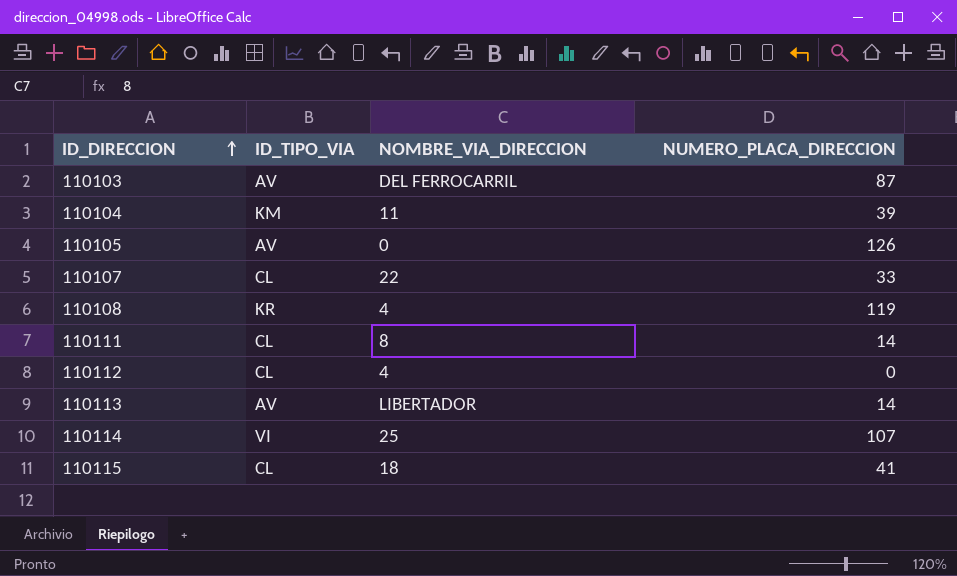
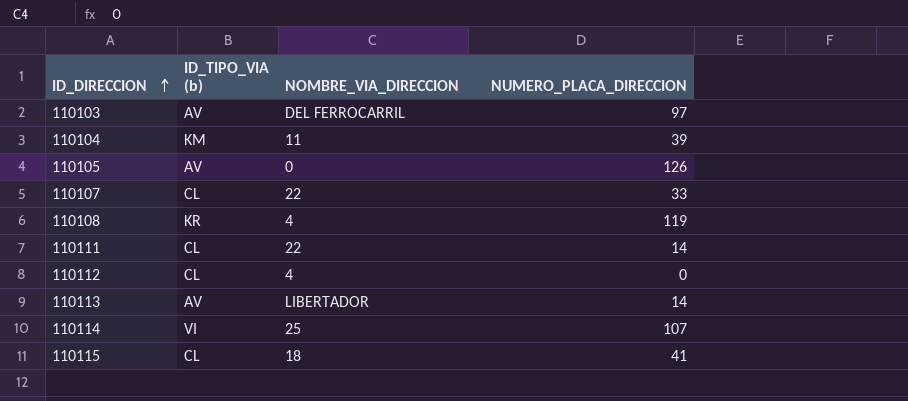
column name: ID_TIPO_VIA -> ID_TIPO_VIA (b)
110103 | NUMERO_PLACA_DIRECCION: 87 -> 97
110111 | NOMBRE_VIA_DIRECCION: 8 -> 22

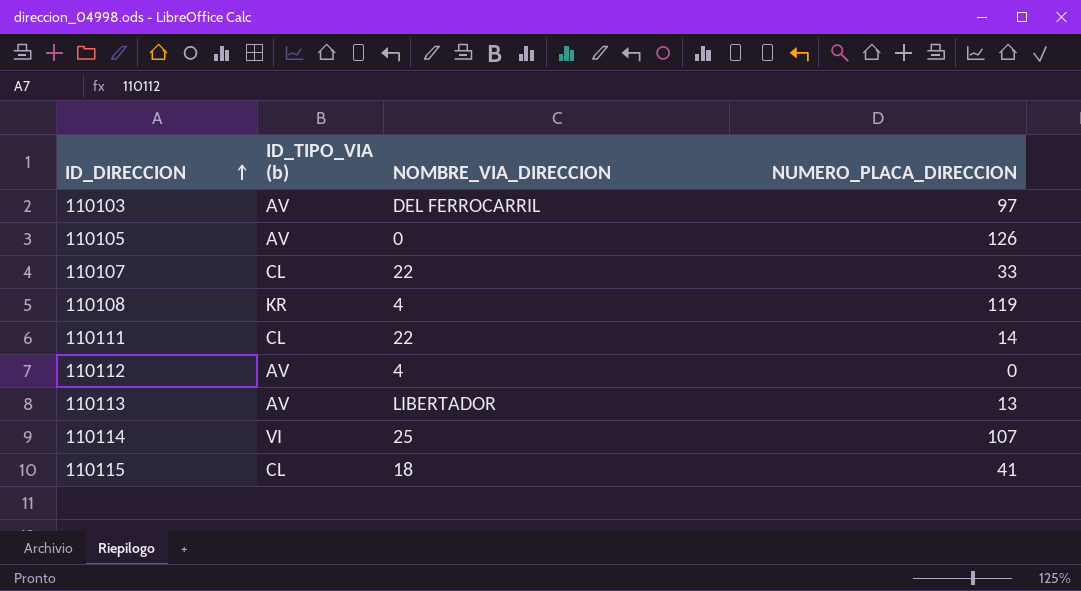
row 110104: KM | 11 | 39 -> none
110112 | ID_TIPO_VIA (b): CL -> AV
110113 | NUMERO_PLACA_DIRECCION: 14 -> 13

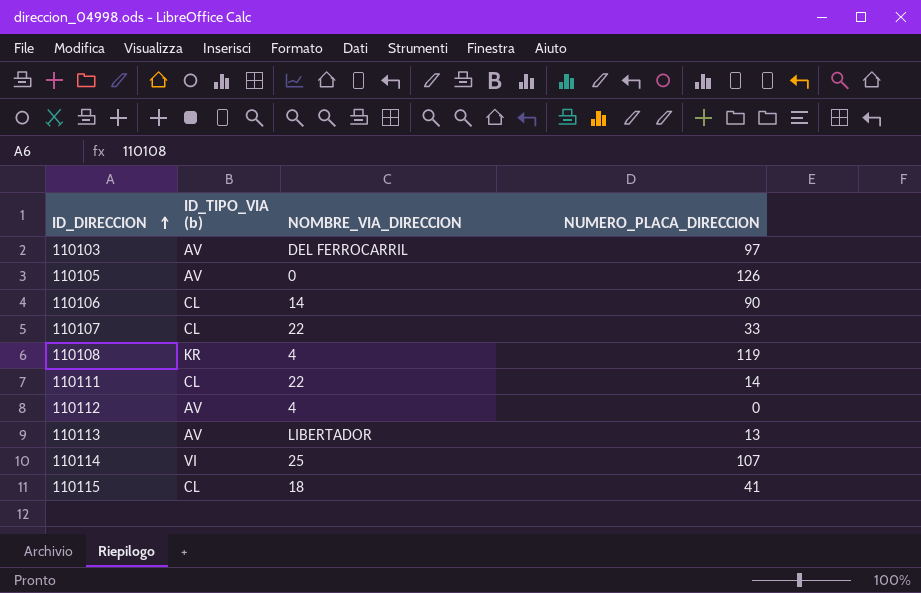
row 110106: none -> CL | 14 | 90

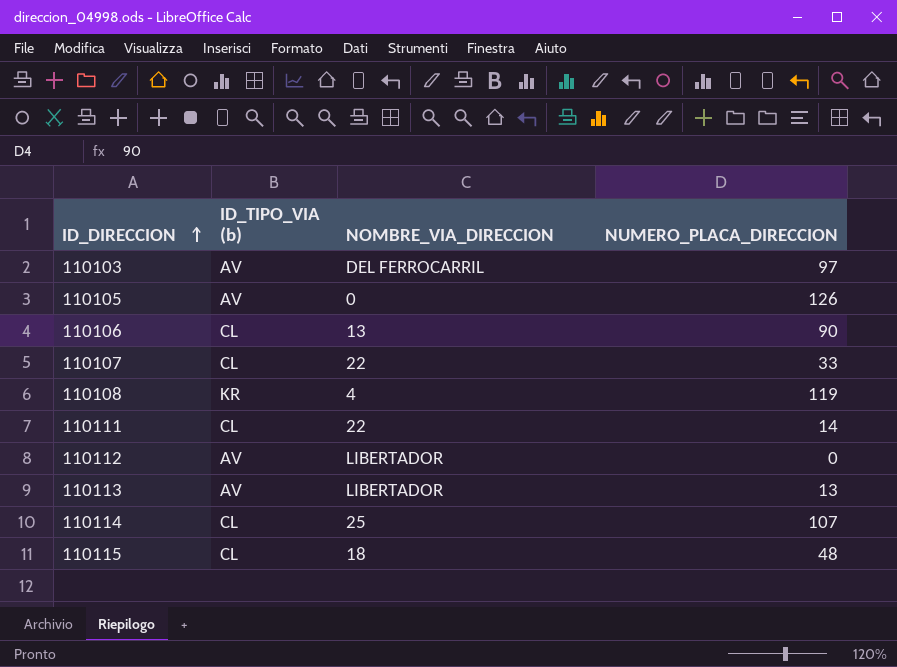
110106 | NOMBRE_VIA_DIRECCION: 14 -> 13
110112 | NOMBRE_VIA_DIRECCION: 4 -> LIBERTADOR
110114 | ID_TIPO_VIA (b): VI -> CL
110115 | NUMERO_PLACA_DIRECCION: 41 -> 48

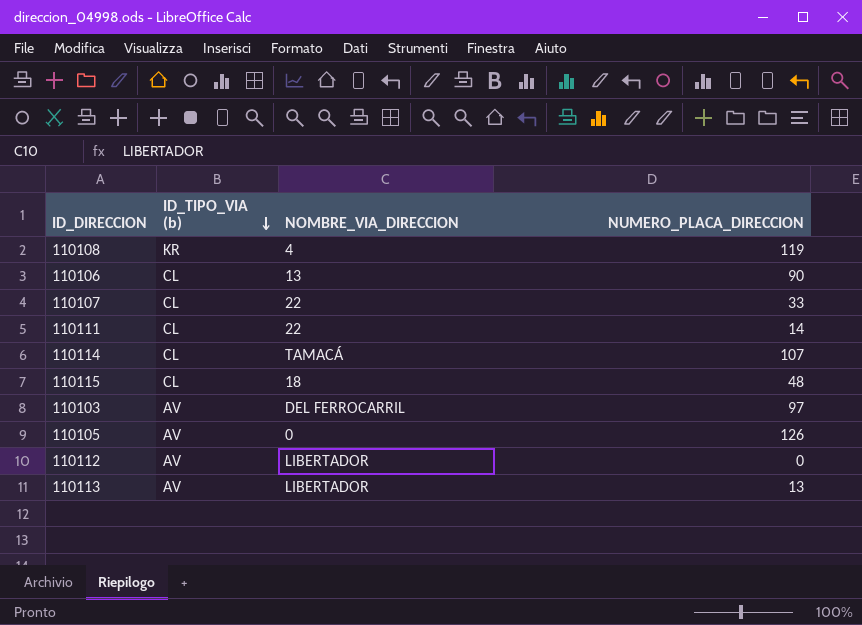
row order: ID_DIRECCION ascending -> ID_TIPO_VIA (b) descending
110114 | NOMBRE_VIA_DIRECCION: 25 -> TAMACÁ

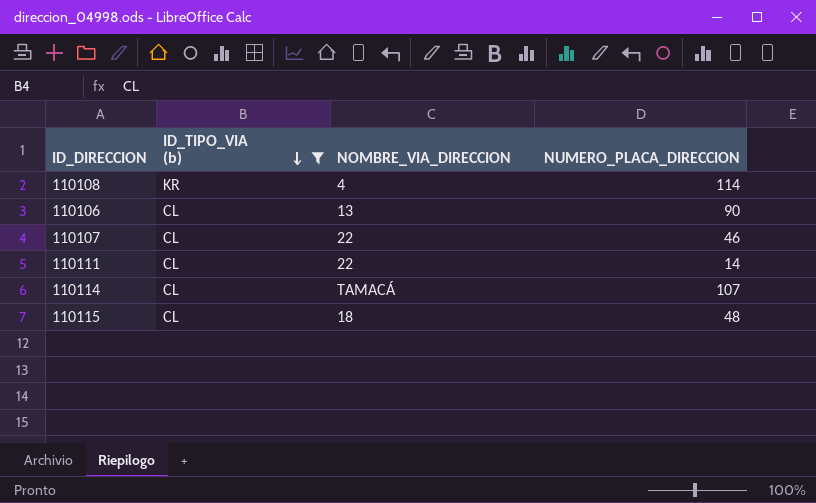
filter: none -> ID_TIPO_VIA (b) != AV
110108 | NUMERO_PLACA_DIRECCION: 119 -> 114
110107 | NUMERO_PLACA_DIRECCION: 33 -> 46

